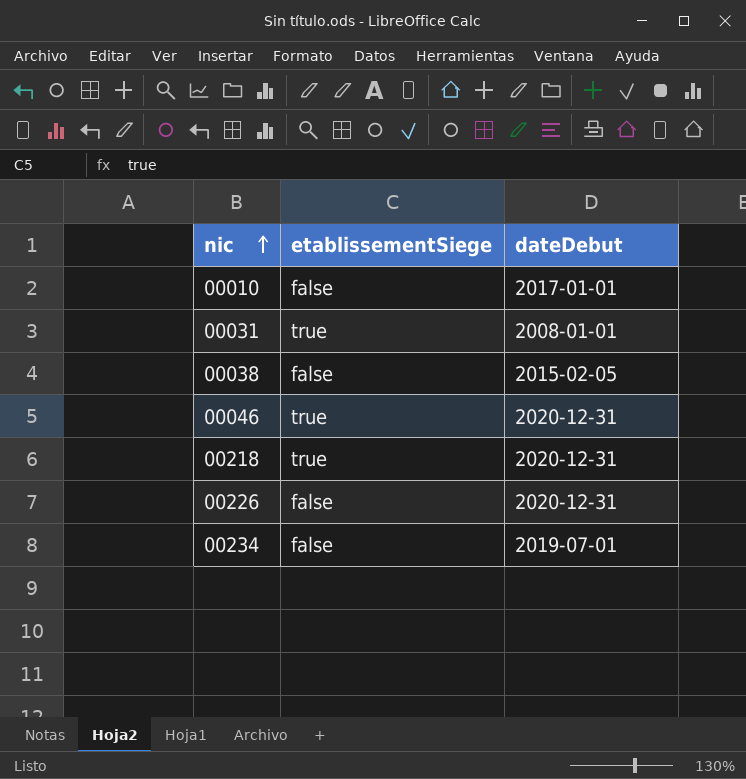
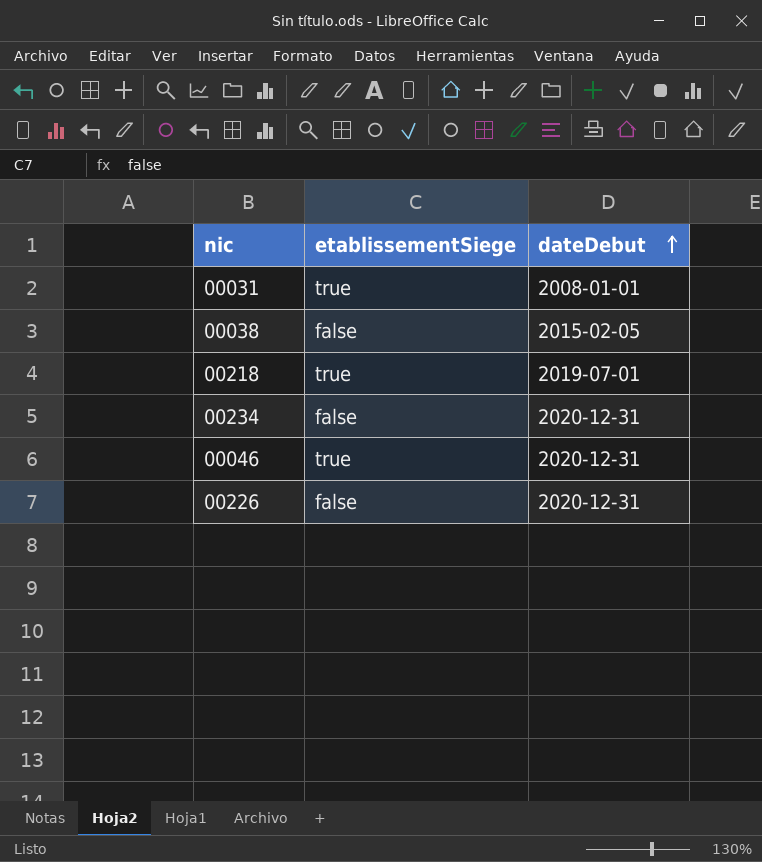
row order: nic ascending -> dateDebut ascending
row 00010: false | 2017-01-01 -> none
00218 | dateDebut: 2020-12-31 -> 2019-07-01
00234 | dateDebut: 2019-07-01 -> 2020-12-31

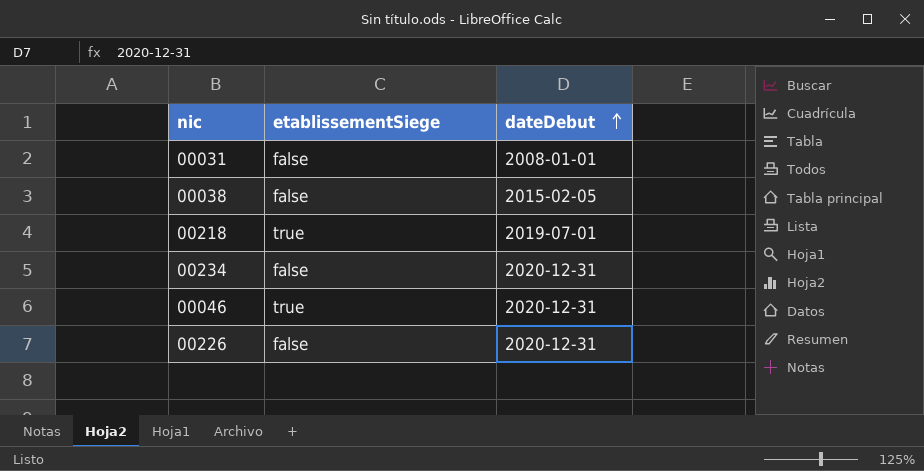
00031 | etablissementSiege: true -> false

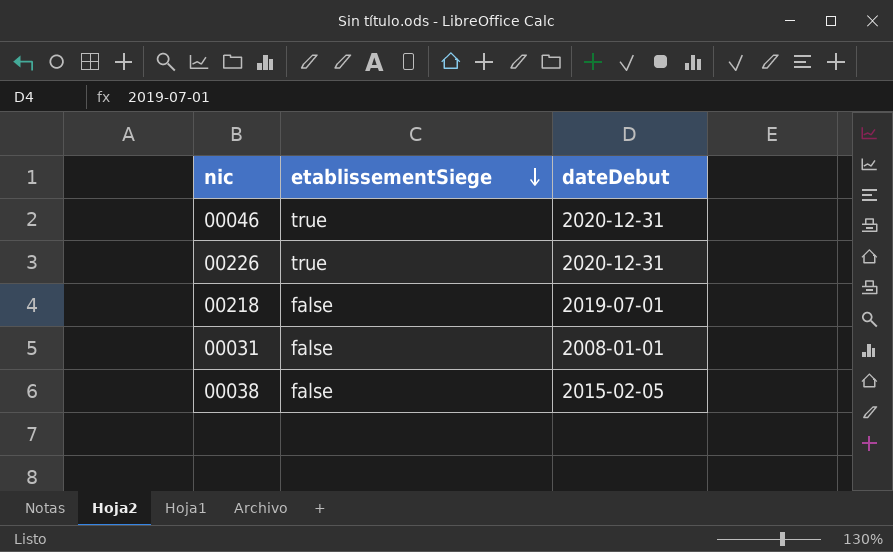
row order: dateDebut ascending -> etablissementSiege descending
row 00234: false | 2020-12-31 -> none
00226 | etablissementSiege: false -> true
00218 | etablissementSiege: true -> false

